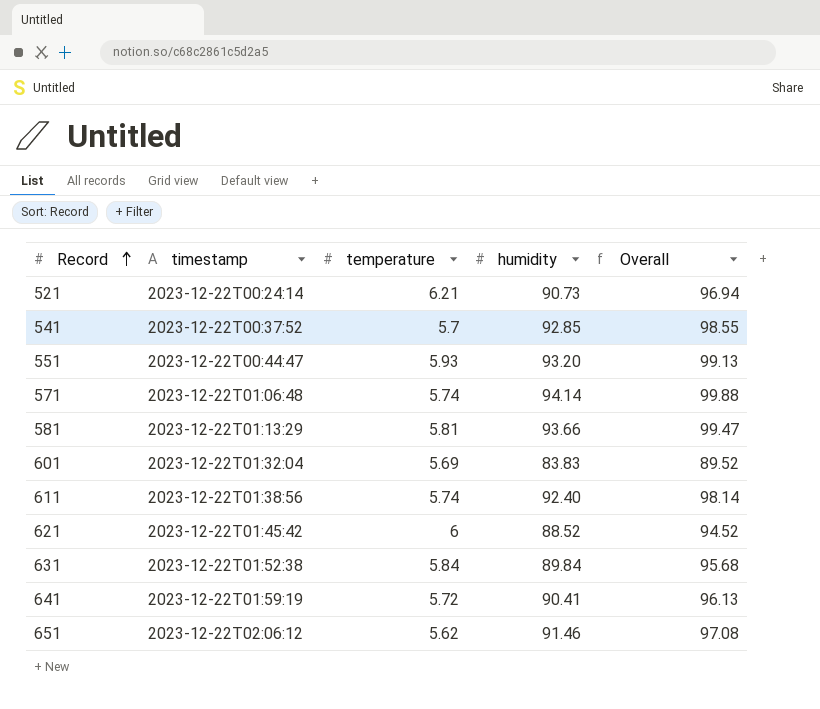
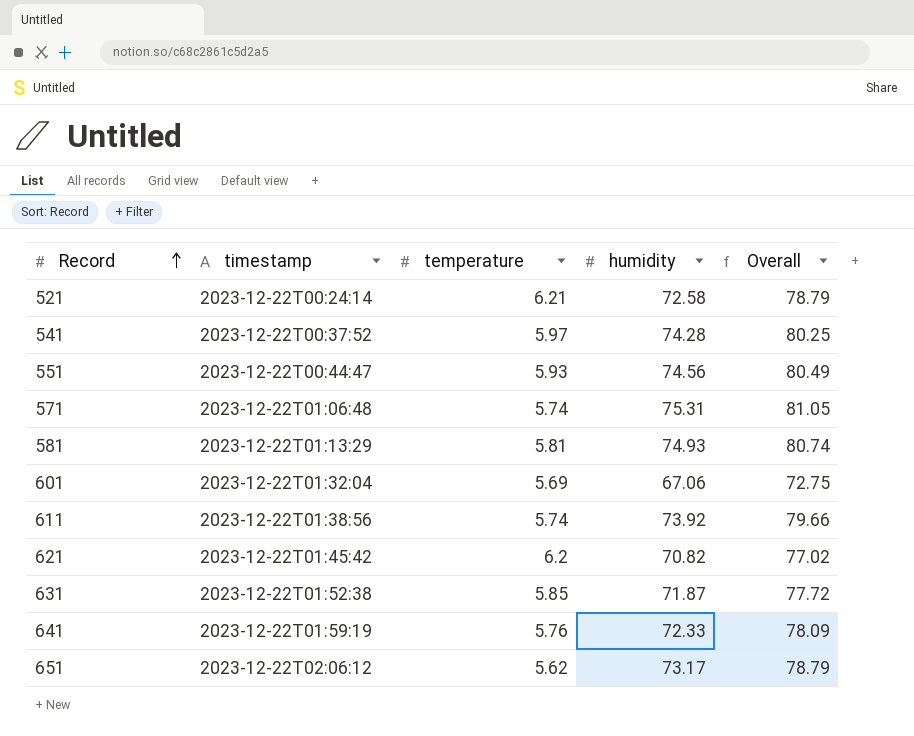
521 | humidity: 90.73 -> 72.58
521 | Overall: 96.94 -> 78.79
541 | temperature: 5.7 -> 5.97
541 | humidity: 92.85 -> 74.28
541 | Overall: 98.55 -> 80.25
551 | humidity: 93.20 -> 74.56
551 | Overall: 99.13 -> 80.49
571 | humidity: 94.14 -> 75.31
571 | Overall: 99.88 -> 81.05
581 | humidity: 93.66 -> 74.93
581 | Overall: 99.47 -> 80.74
601 | humidity: 83.83 -> 67.06
601 | Overall: 89.52 -> 72.75
611 | humidity: 92.40 -> 73.92
611 | Overall: 98.14 -> 79.66
621 | temperature: 6 -> 6.2
621 | humidity: 88.52 -> 70.82
621 | Overall: 94.52 -> 77.02
631 | temperature: 5.84 -> 5.85
631 | humidity: 89.84 -> 71.87
631 | Overall: 95.68 -> 77.72
641 | temperature: 5.72 -> 5.76
641 | humidity: 90.41 -> 72.33
641 | Overall: 96.13 -> 78.09
651 | humidity: 91.46 -> 73.17
651 | Overall: 97.08 -> 78.79

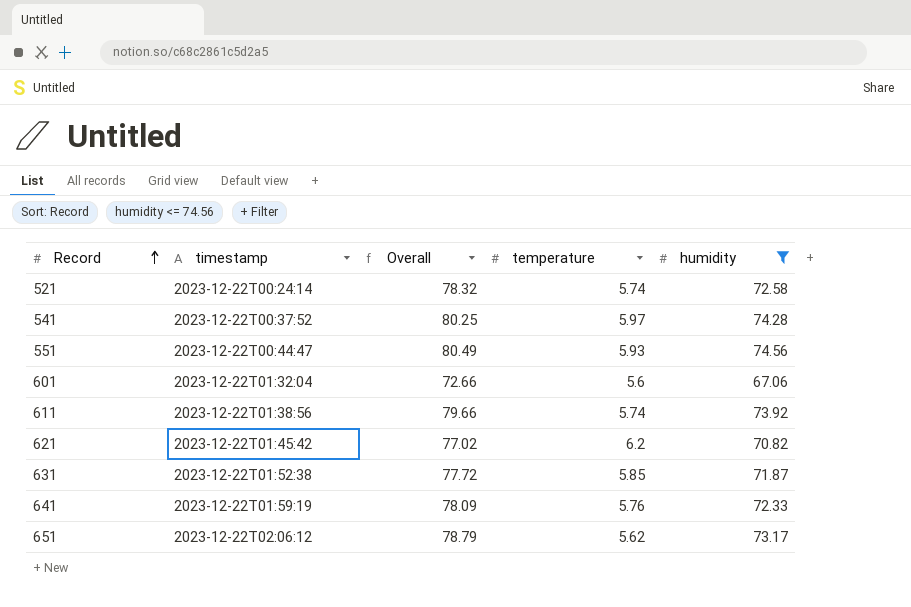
filter: none -> humidity <= 74.56
column Overall | position: 5 -> 3
521 | Overall: 78.79 -> 78.32
521 | temperature: 6.21 -> 5.74
601 | Overall: 72.75 -> 72.66
601 | temperature: 5.69 -> 5.6

